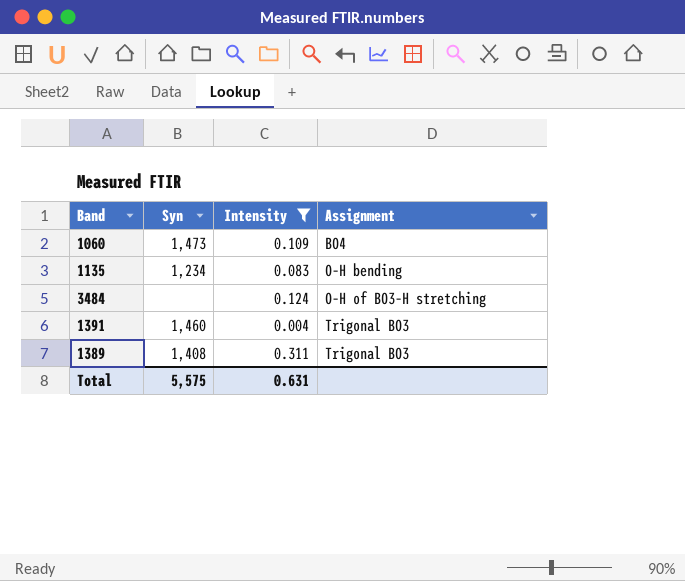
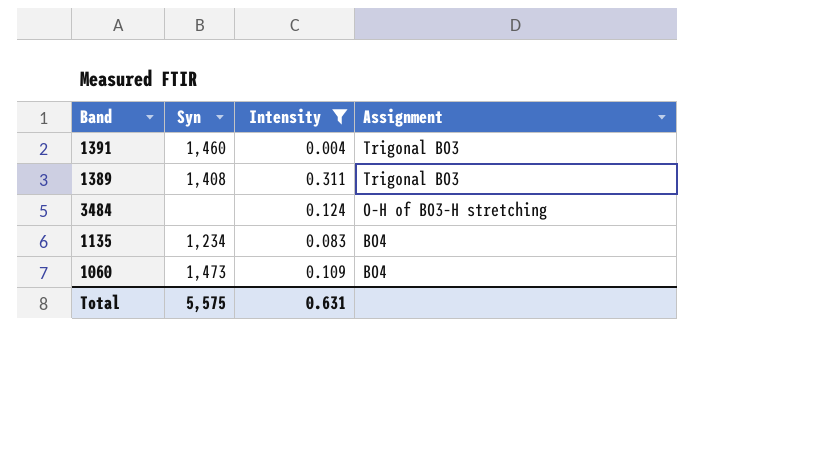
row order: Assignment ascending -> Assignment descending
1135 | Assignment: O–H bending -> BO4

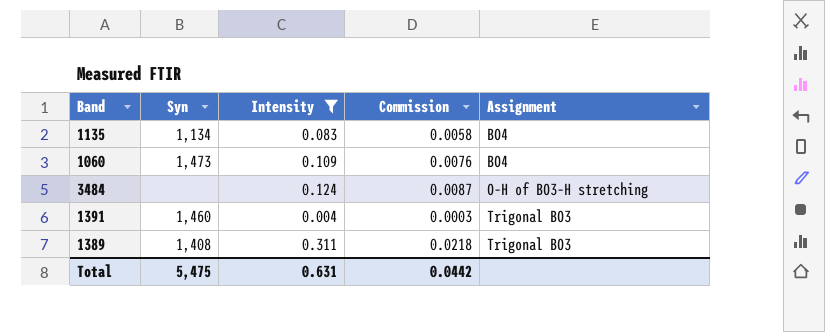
row order: Assignment descending -> Assignment ascending
column Commission | formula: none -> [Intensity] * 0.07
1135 | Syn: 1,234 -> 1,134
Total | Syn: 5,575 -> 5,475

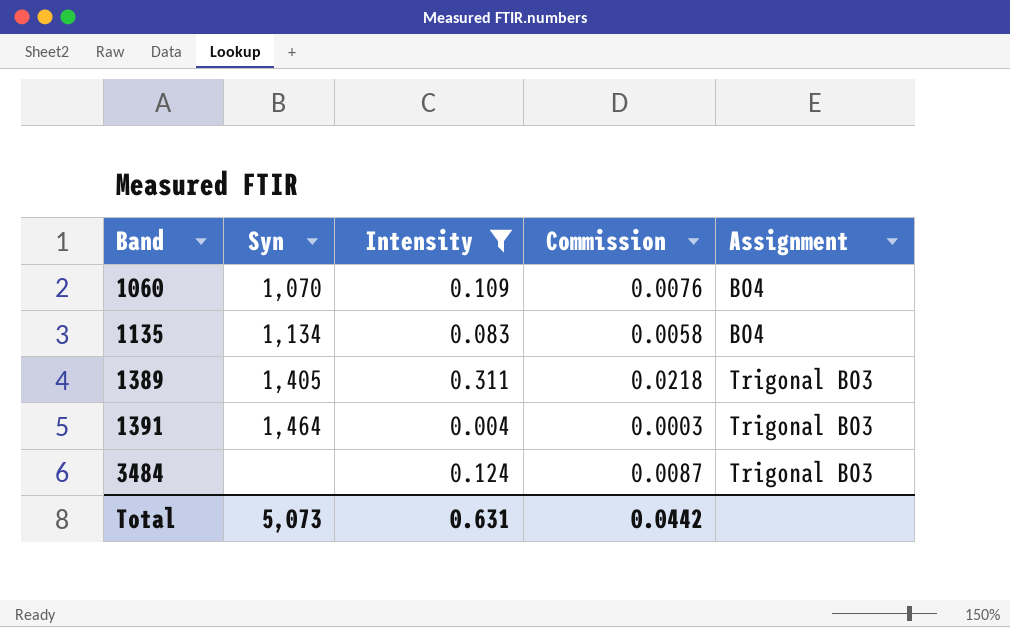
row order: Assignment ascending -> Band ascending
1060 | Syn: 1,473 -> 1,070
1389 | Syn: 1,408 -> 1,405
1391 | Syn: 1,460 -> 1,464
3484 | Assignment: O–H of BO3–H stretching -> Trigonal BO3
Total | Syn: 5,475 -> 5,073

